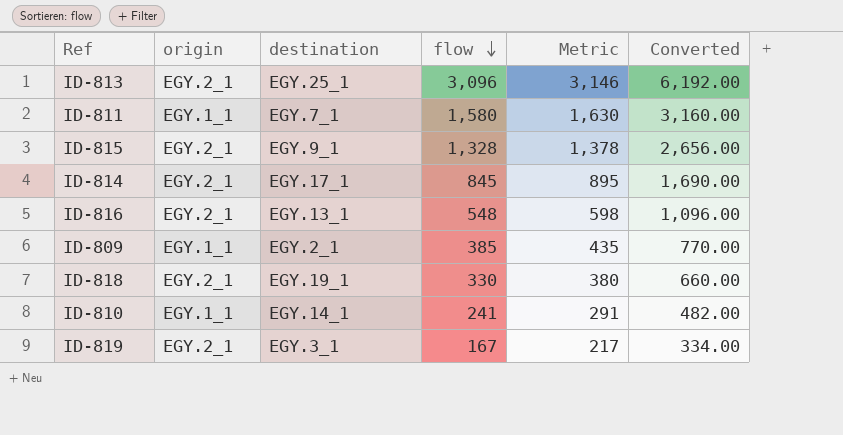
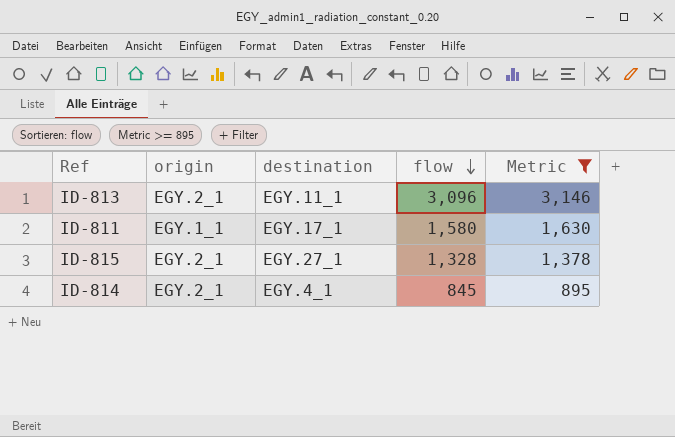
filter: none -> Metric >= 895
column Converted | formula: [flow] * 2 -> none
ID-813 | destination: EGY.25_1 -> EGY.11_1
ID-811 | destination: EGY.7_1 -> EGY.17_1
ID-815 | destination: EGY.9_1 -> EGY.27_1
ID-814 | destination: EGY.17_1 -> EGY.4_1

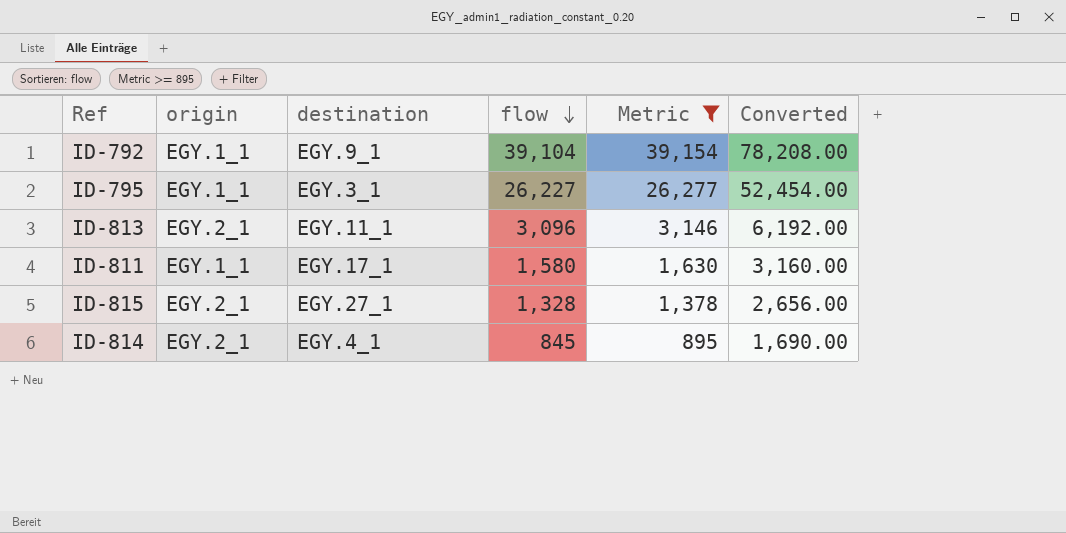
column Converted | formula: none -> [flow] * 2
row ID-792: none -> EGY.1_1 | EGY.9_1 | 39,104 | 39,154 | 78,208.00
row ID-795: none -> EGY.1_1 | EGY.3_1 | 26,227 | 26,277 | 52,454.00

